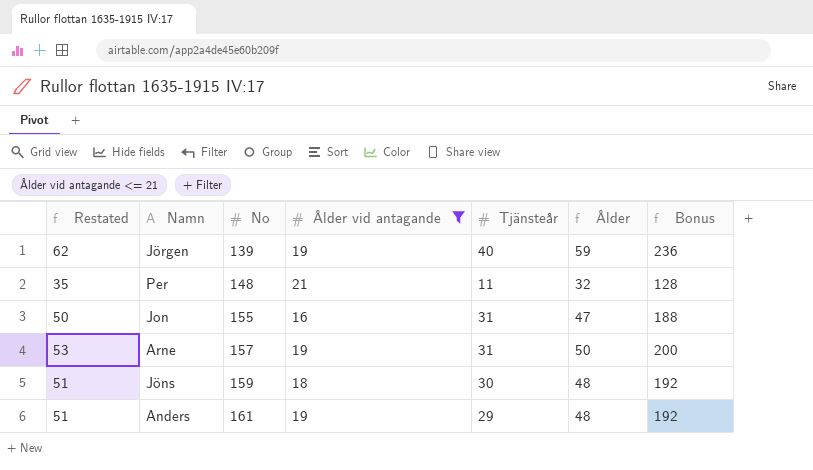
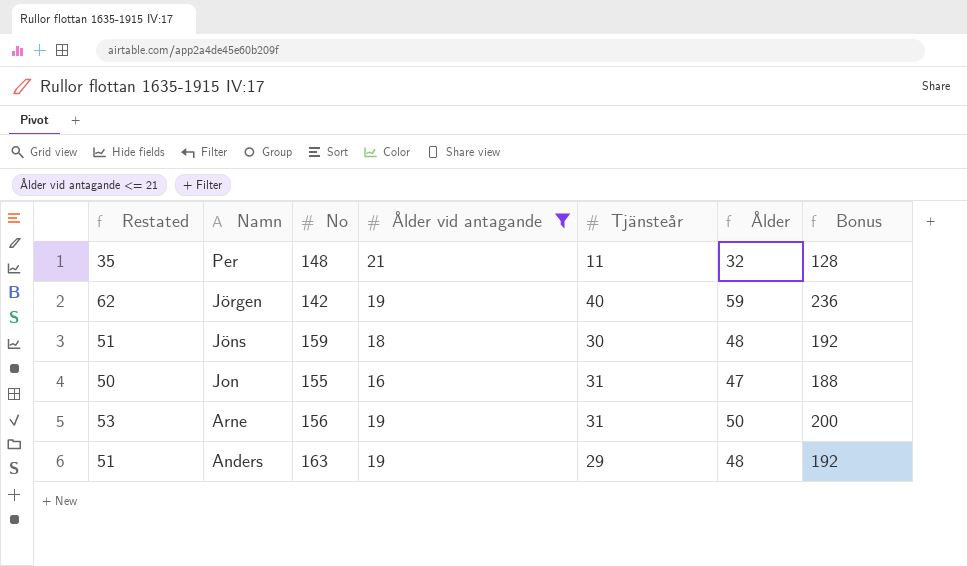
row order: No ascending -> Namn descending
Jörgen | No: 139 -> 142
Arne | No: 157 -> 156
Anders | No: 161 -> 163

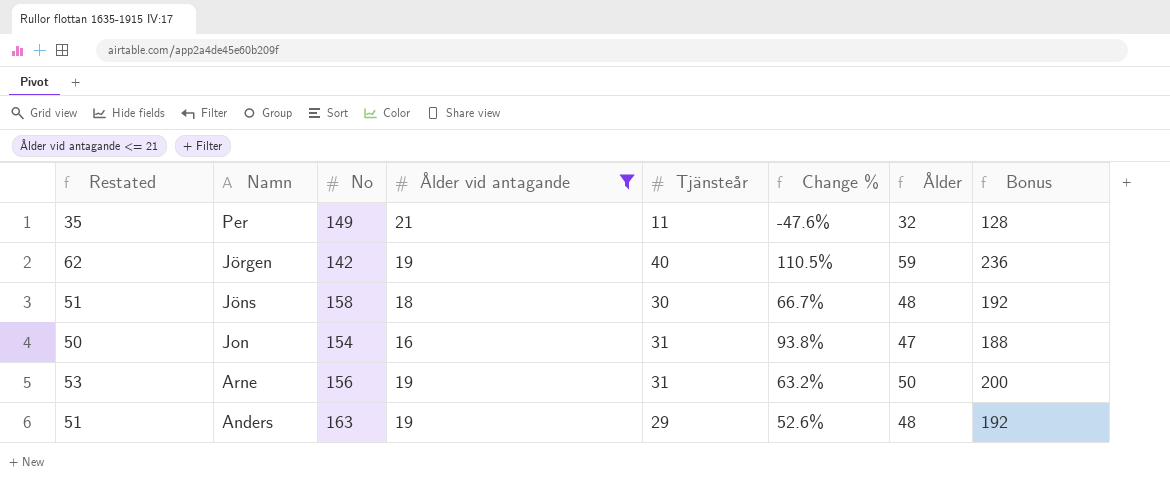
column Change % | formula: none -> ([Tjänsteår] - [Ålder vid antagande]) / [Ålder vid antagande]
Per | No: 148 -> 149
Jöns | No: 159 -> 158
Jon | No: 155 -> 154

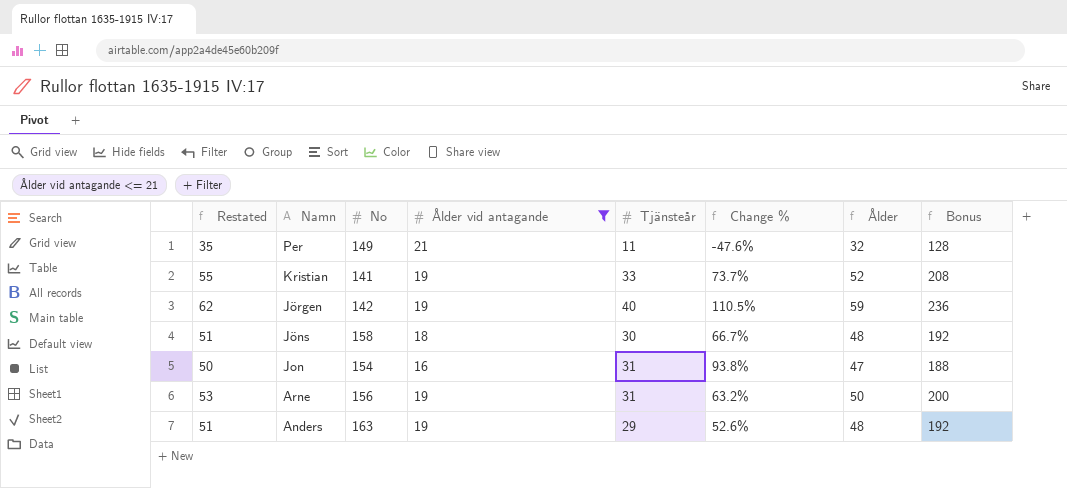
row Kristian: none -> 55 | 141 | 19 | 33 | 73.7% | 52 | 208

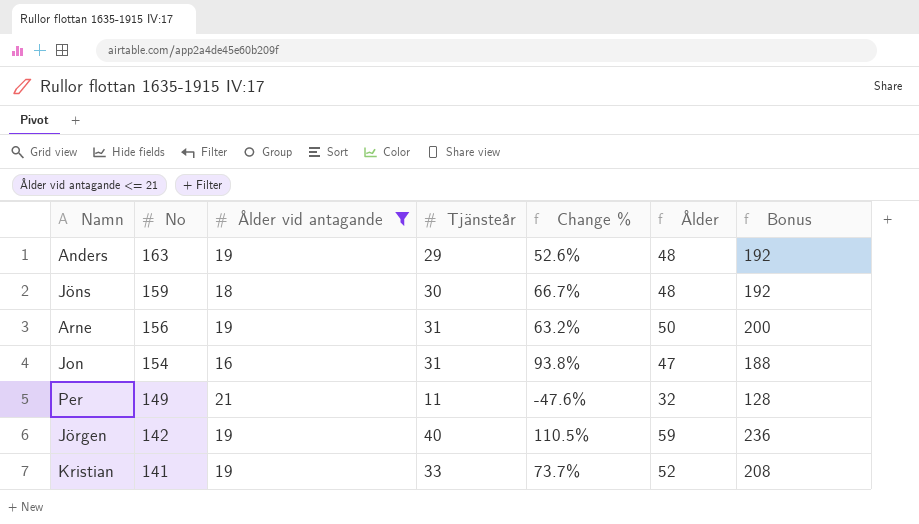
row order: Namn descending -> No descending
column Restated | formula: [Ålder] + 3 -> none
Jöns | No: 158 -> 159

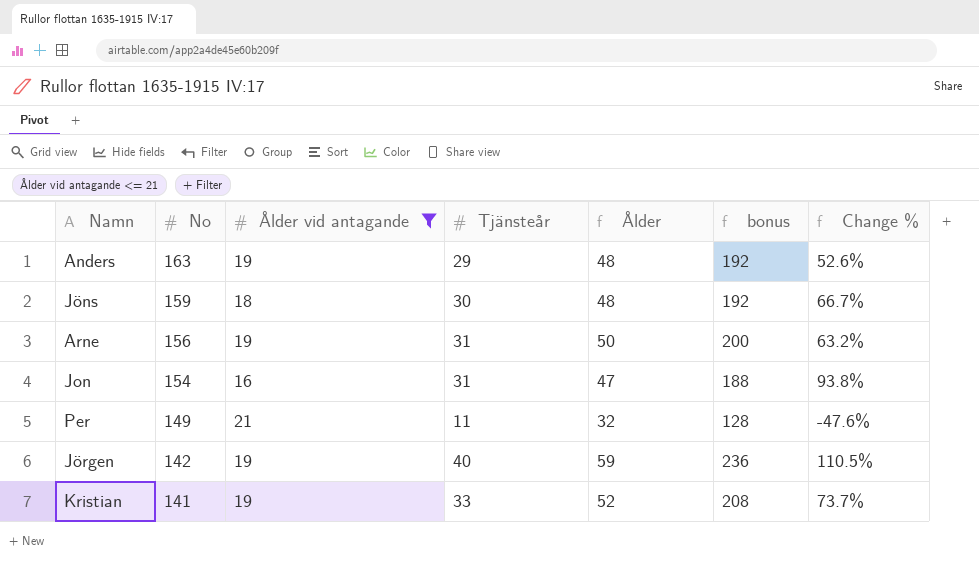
column name: Bonus -> bonus
column Change % | position: 5 -> 7

